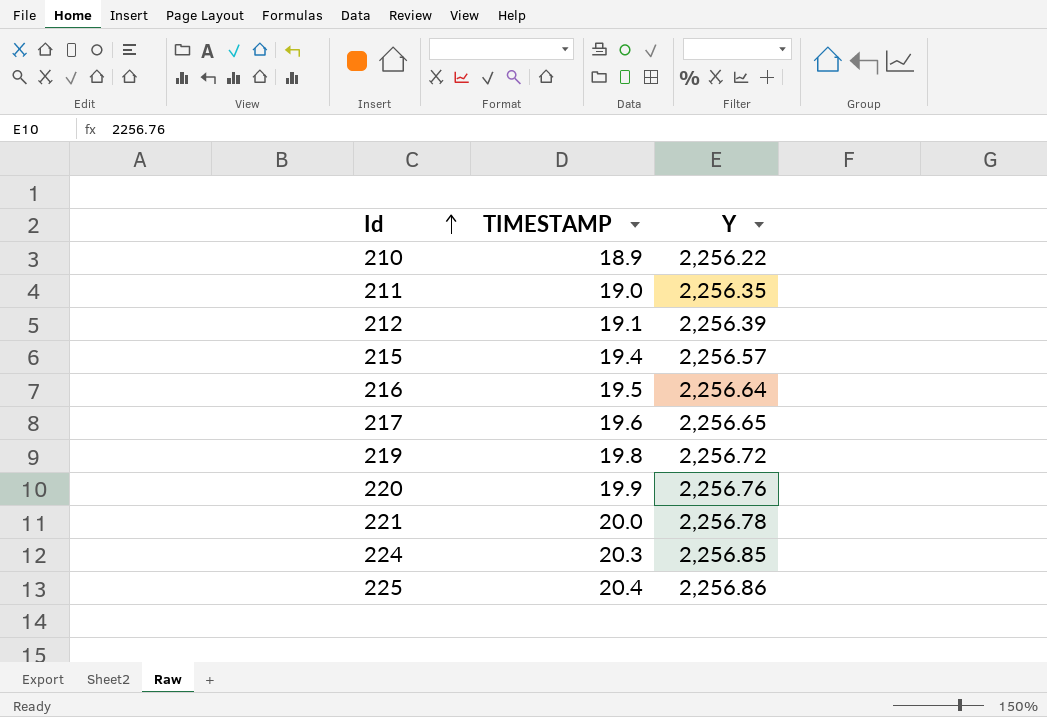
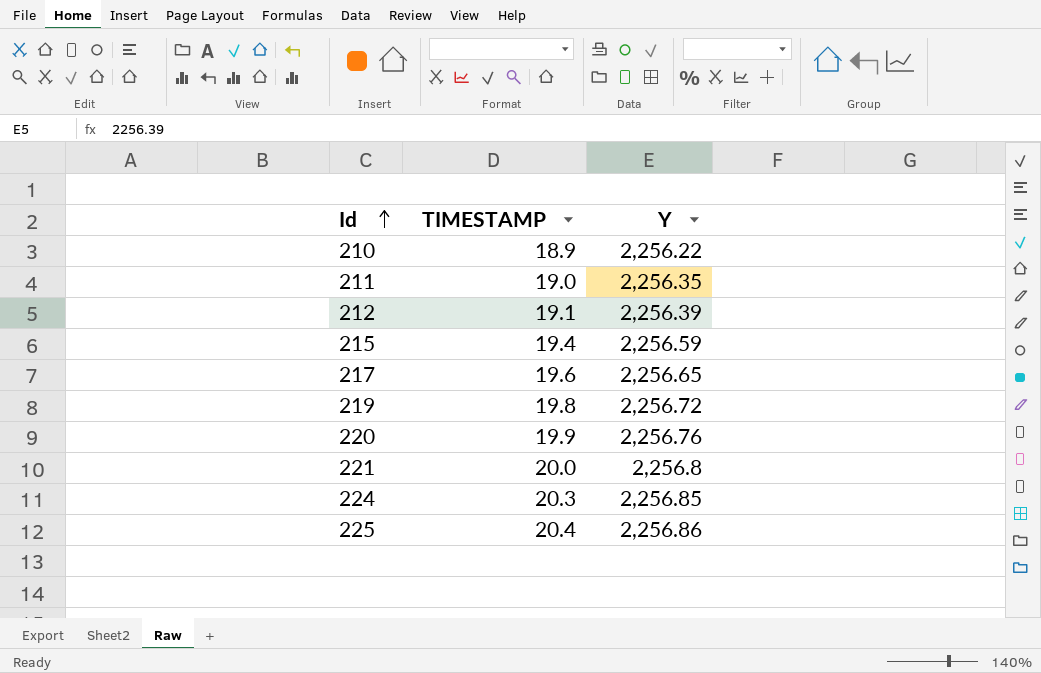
row 216: 19.5 | 2,256.64 -> none
215 | Y: 2,256.57 -> 2,256.59
221 | Y: 2,256.78 -> 2,256.8

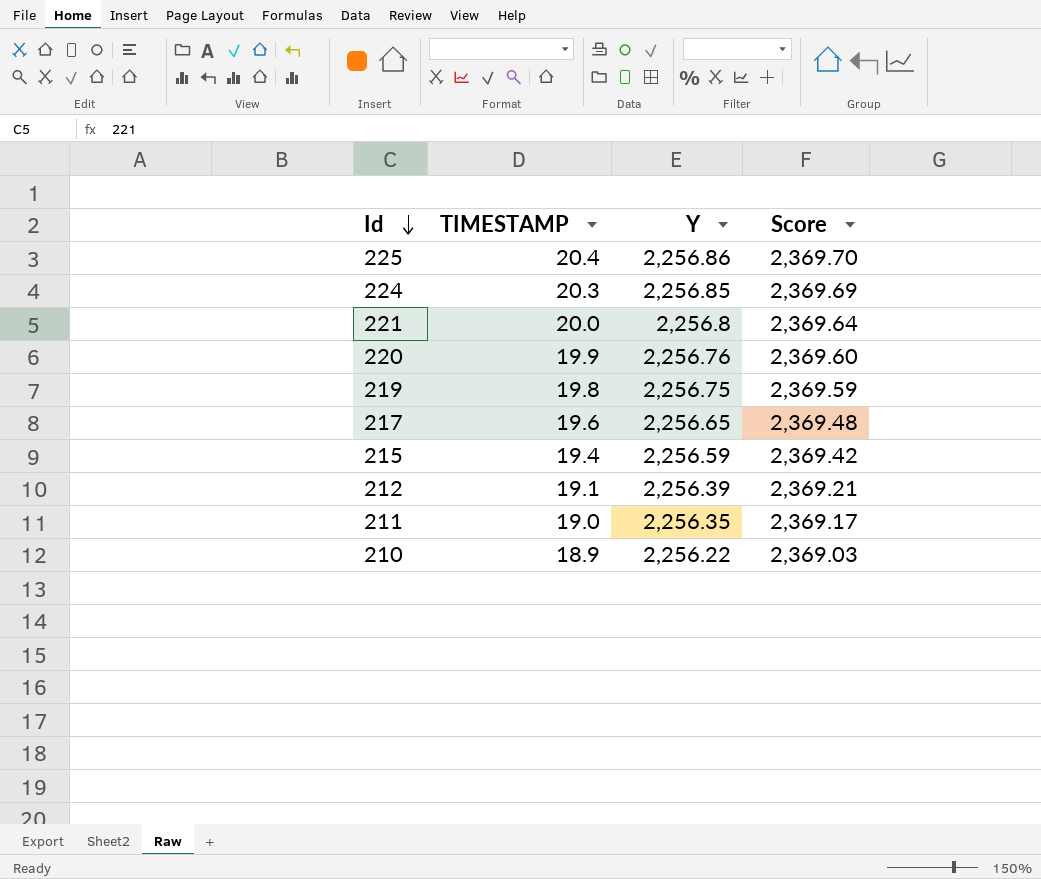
row order: Id ascending -> Id descending
column Score | formula: none -> [Y] * 1.05
219 | Y: 2,256.72 -> 2,256.75

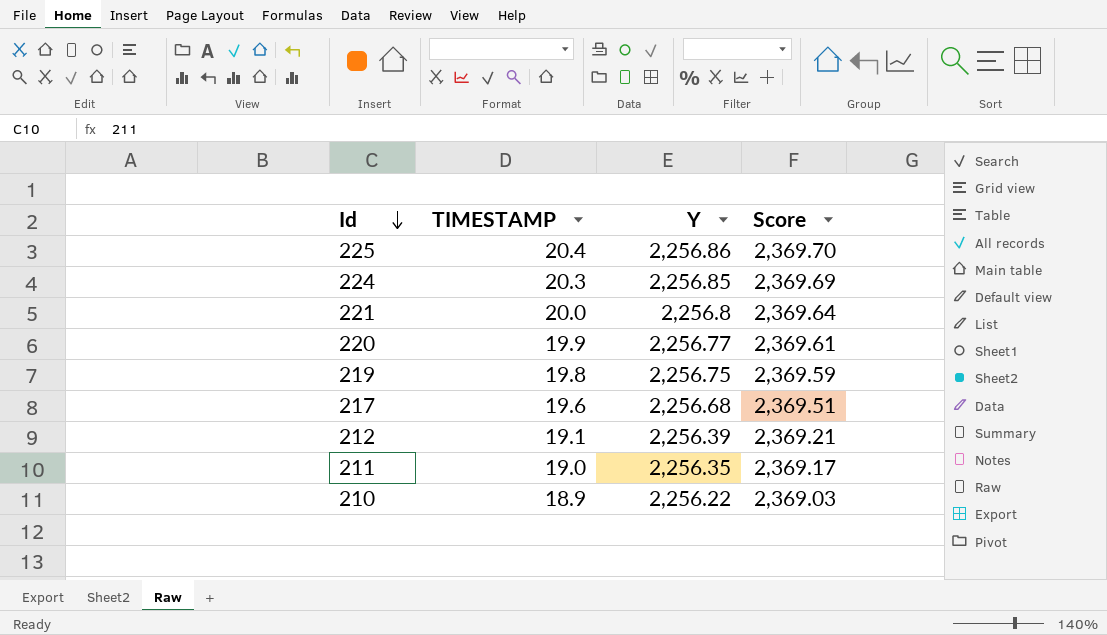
row 215: 19.4 | 2,256.59 | 2,369.42 -> none
220 | Y: 2,256.76 -> 2,256.77
220 | Score: 2,369.60 -> 2,369.61
217 | Y: 2,256.65 -> 2,256.68
217 | Score: 2,369.48 -> 2,369.51

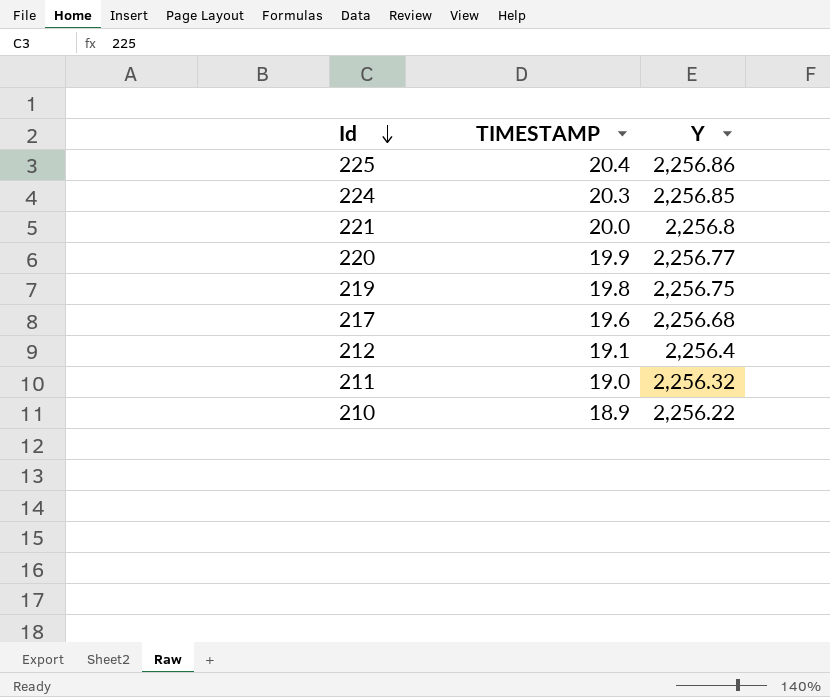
column Score | formula: [Y] * 1.05 -> none
212 | Y: 2,256.39 -> 2,256.4
211 | Y: 2,256.35 -> 2,256.32

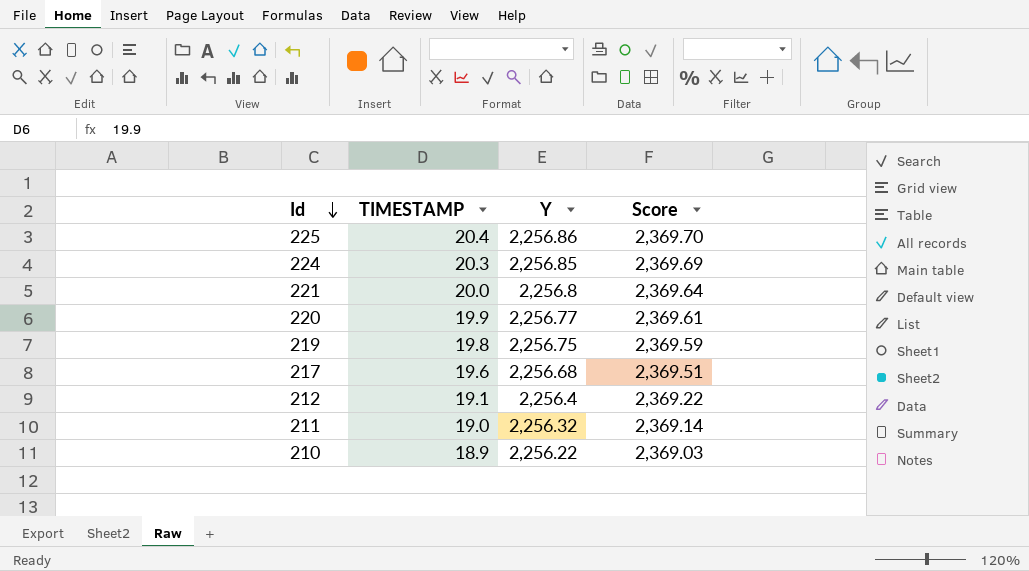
column Score | formula: none -> [Y] * 1.05

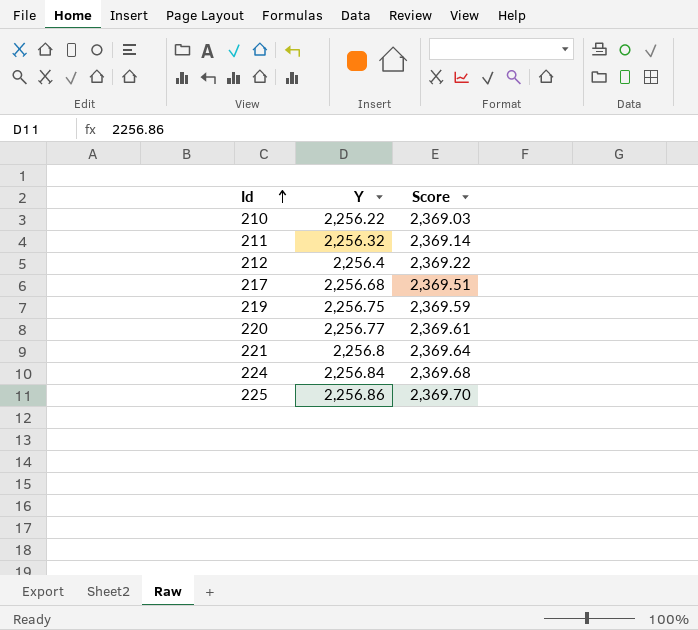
row order: Id descending -> Id ascending
column TIMESTAMP | position: 2 -> none
224 | Y: 2,256.85 -> 2,256.84
224 | Score: 2,369.69 -> 2,369.68

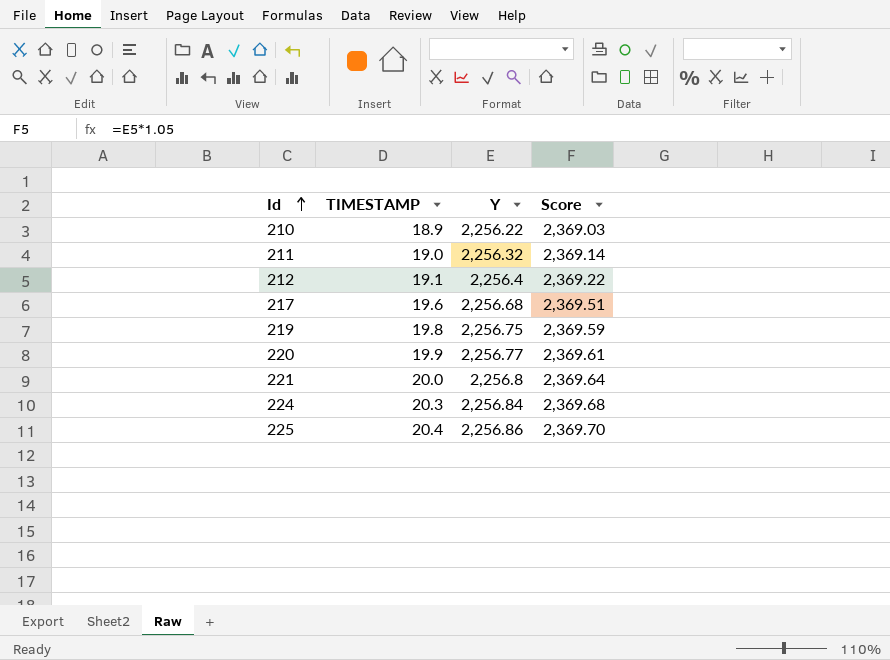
column TIMESTAMP | position: none -> 2

